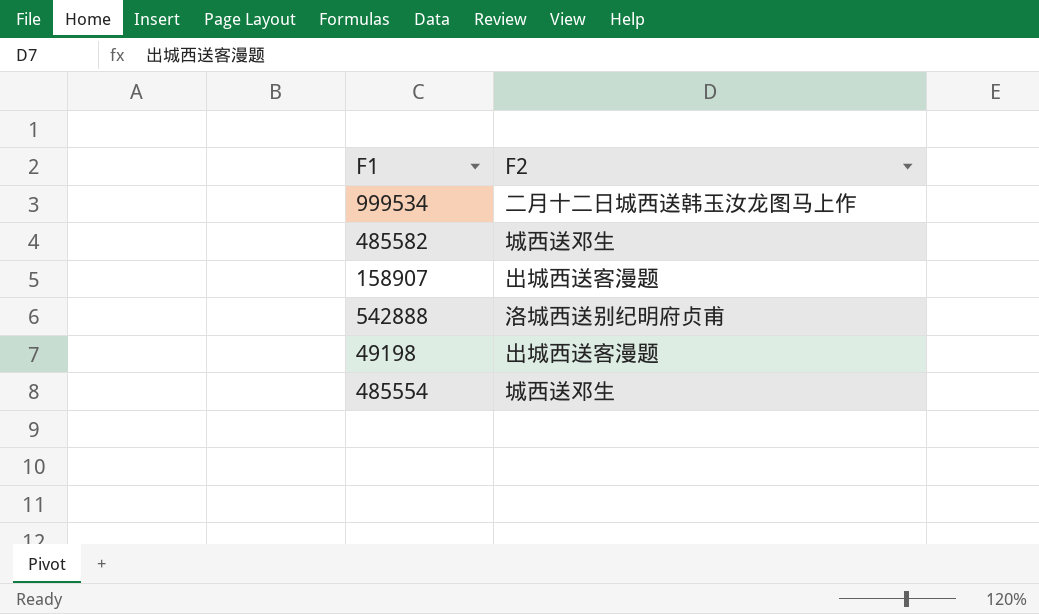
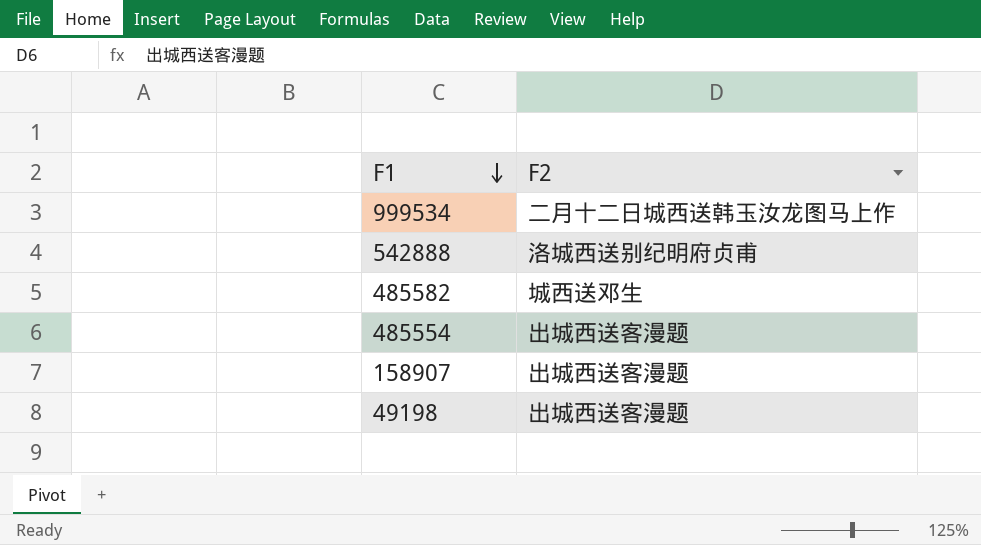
row order: none -> F1 descending
485554 | F2: 城西送邓生 -> 出城西送客漫题

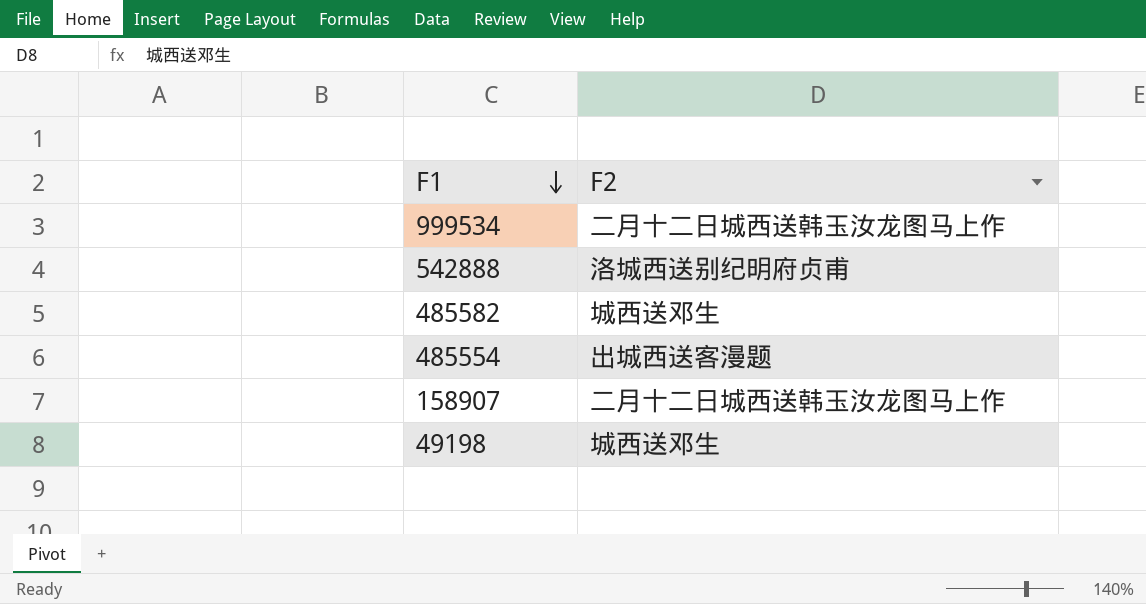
158907 | F2: 出城西送客漫题 -> 二月十二日城西送韩玉汝龙图马上作
49198 | F2: 出城西送客漫题 -> 城西送邓生

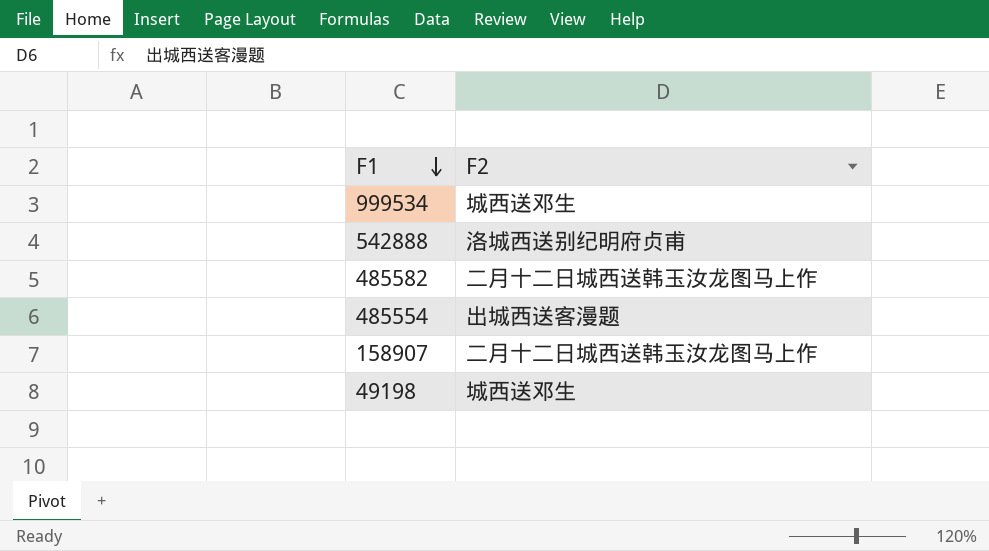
999534 | F2: 二月十二日城西送韩玉汝龙图马上作 -> 城西送邓生
485582 | F2: 城西送邓生 -> 二月十二日城西送韩玉汝龙图马上作

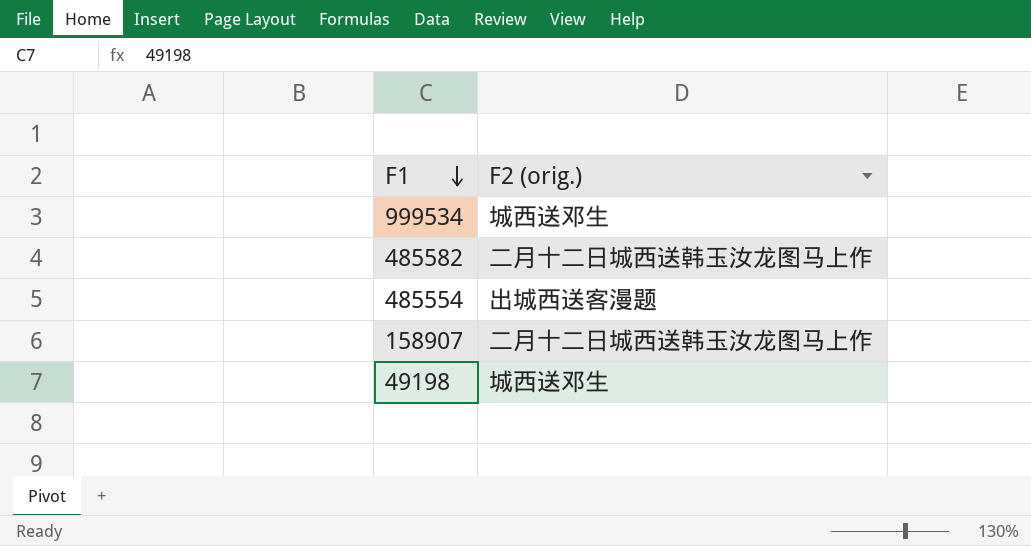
column name: F2 -> F2 (orig.)
row 542888: 洛城西送别纪明府贞甫 -> none

